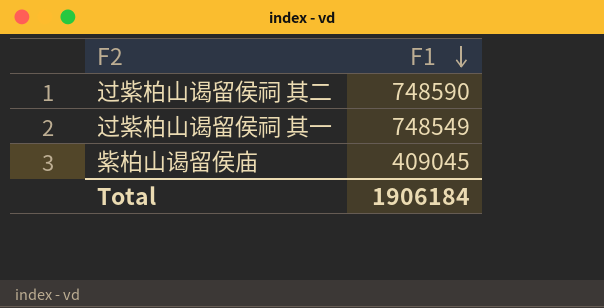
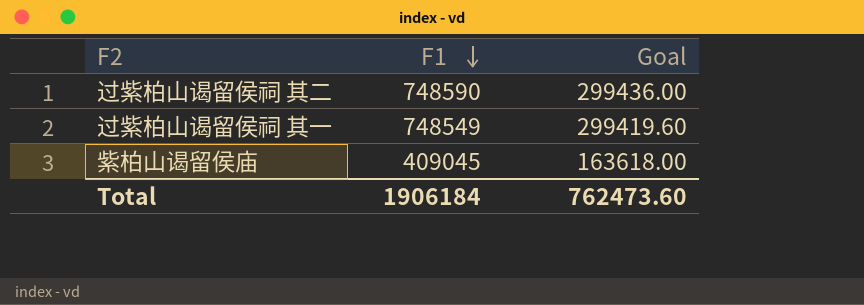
column Goal | formula: none -> [F1] * 0.4

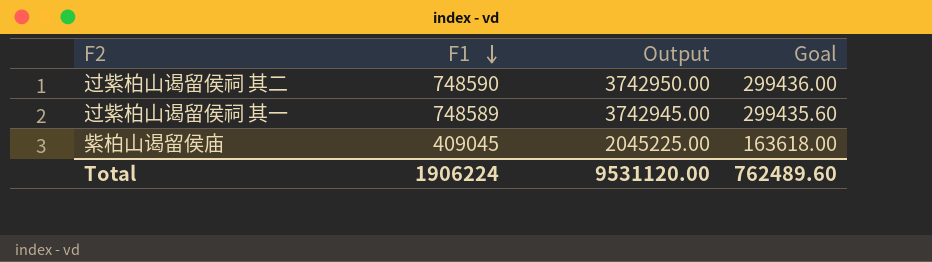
column Output | formula: none -> [F1] * 5
过紫柏山谒留侯祠 其一 | F1: 748549 -> 748589
过紫柏山谒留侯祠 其一 | Goal: 299419.60 -> 299435.60
Total | F1: 1906184 -> 1906224
Total | Goal: 762473.60 -> 762489.60

